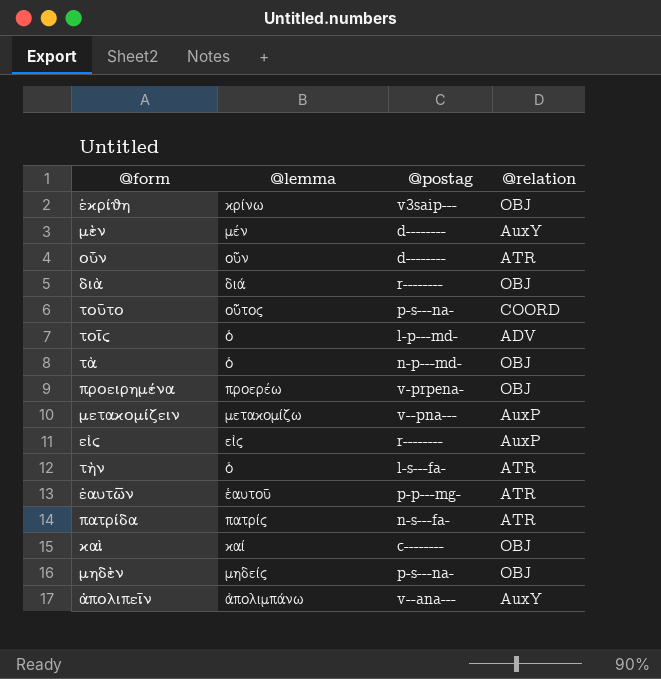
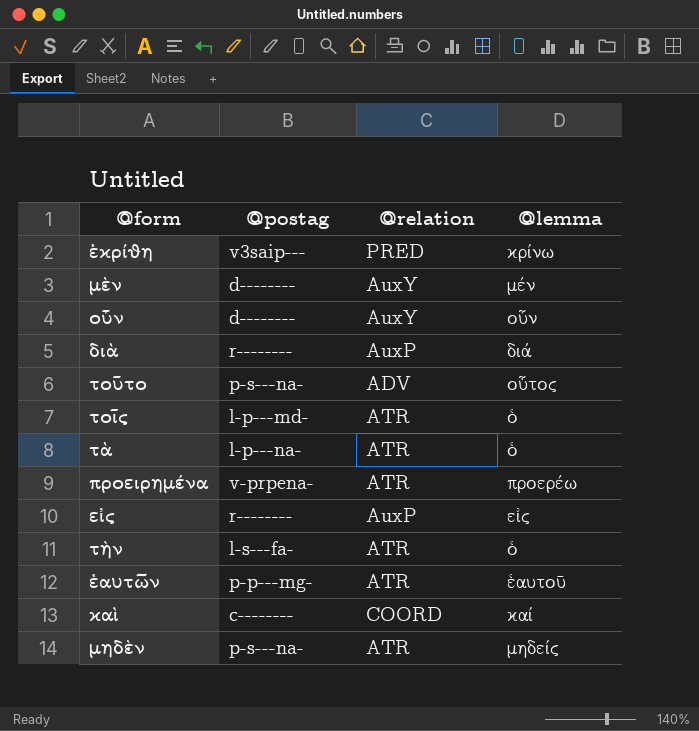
column @lemma | position: 2 -> 4
row μετακομίζειν: μετακομίζω | v--pna--- | AuxP -> none
row πατρίδα: πατρίς | n-s---fa- | ATR -> none
row ἀπολιπεῖν: ἀπολιμπάνω | v--ana--- | AuxY -> none
ἐκρίθη | @relation: OBJ -> PRED
οὖν | @relation: ATR -> AuxY
διὰ | @relation: OBJ -> AuxP
τοῦτο | @relation: COORD -> ADV
τοῖς | @relation: ADV -> ATR
τὰ | @postag: n-p---md- -> l-p---na-
τὰ | @relation: OBJ -> ATR
προειρημένα | @relation: OBJ -> ATR
καὶ | @relation: OBJ -> COORD
μηδὲν | @relation: OBJ -> ATR

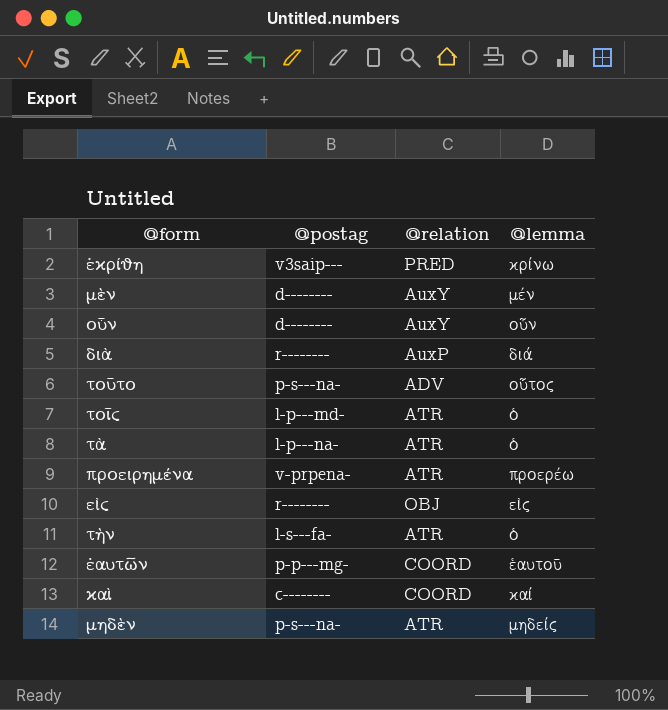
εἰς | @relation: AuxP -> OBJ
ἑαυτῶν | @relation: ATR -> COORD

